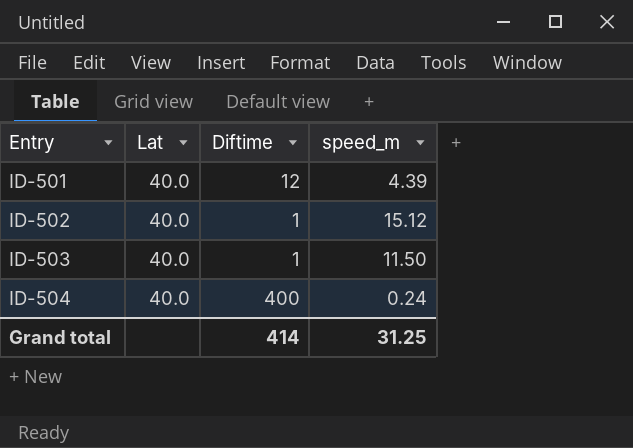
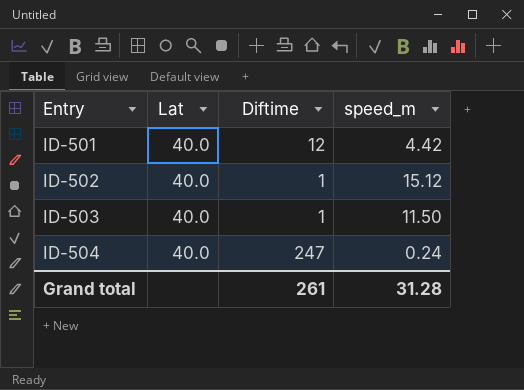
ID-501 | speed_m: 4.39 -> 4.42
ID-504 | Diftime: 400 -> 247
Grand total | Diftime: 414 -> 261
Grand total | speed_m: 31.25 -> 31.28

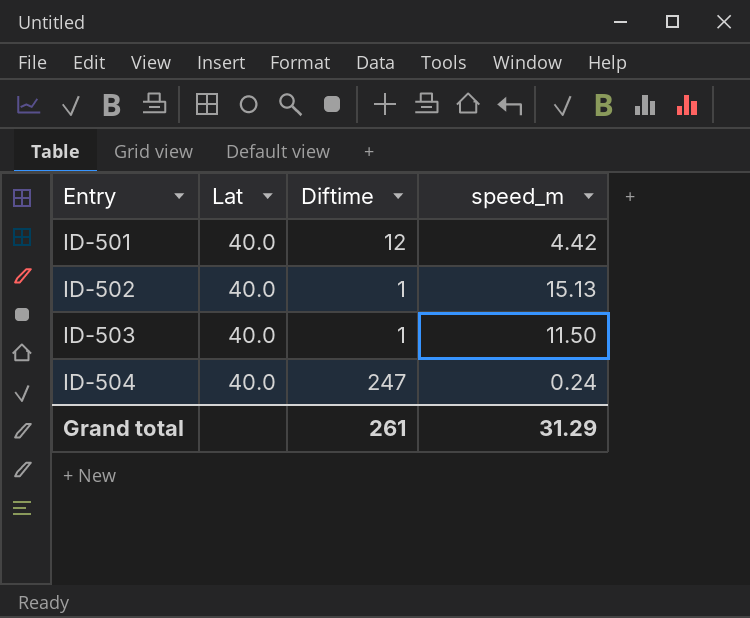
ID-502 | speed_m: 15.12 -> 15.13
Grand total | speed_m: 31.28 -> 31.29

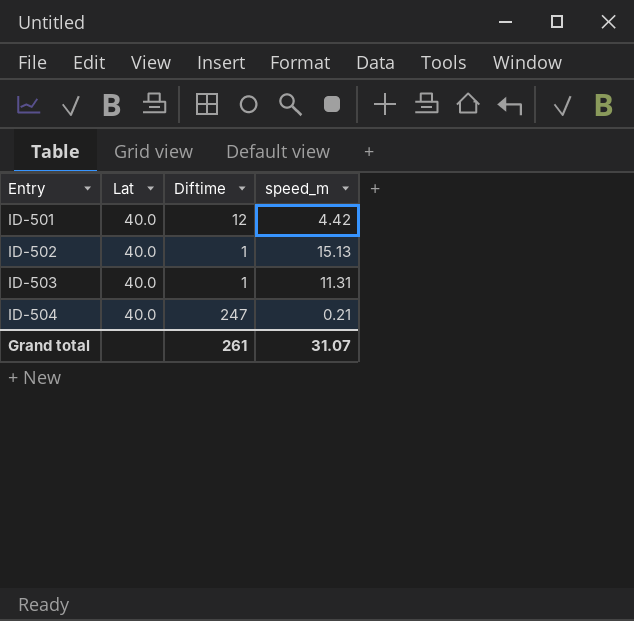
ID-503 | speed_m: 11.50 -> 11.31
ID-504 | speed_m: 0.24 -> 0.21
Grand total | speed_m: 31.29 -> 31.07

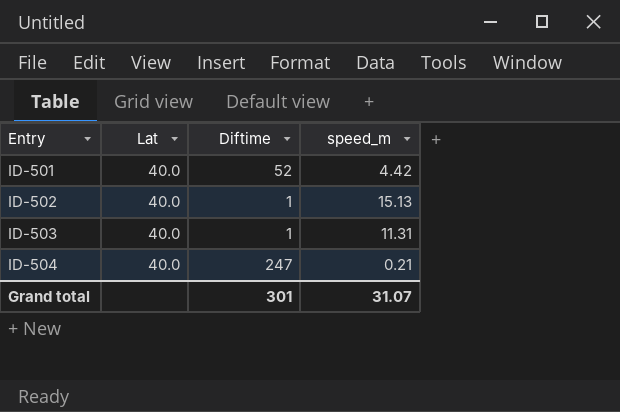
ID-501 | Diftime: 12 -> 52
Grand total | Diftime: 261 -> 301

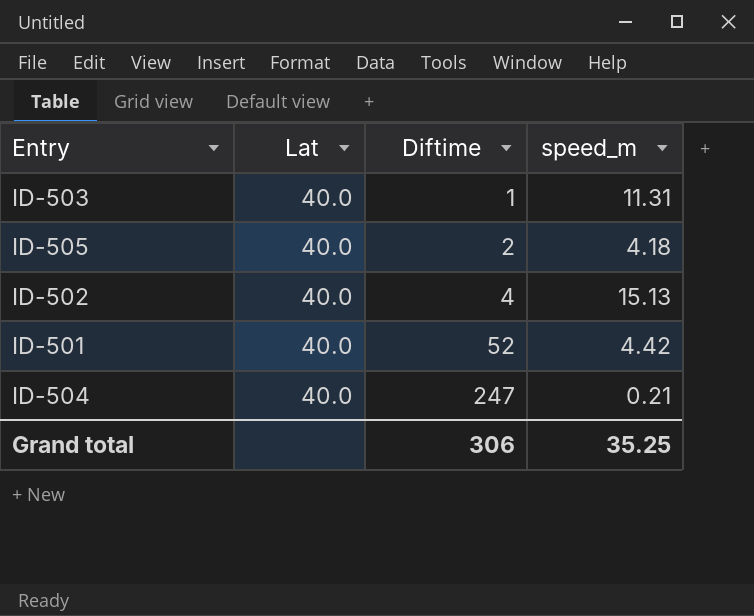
row order: Entry ascending -> Diftime ascending
row ID-505: none -> 40.0 | 2 | 4.18
ID-502 | Diftime: 1 -> 4
Grand total | Diftime: 301 -> 306
Grand total | speed_m: 31.07 -> 35.25

